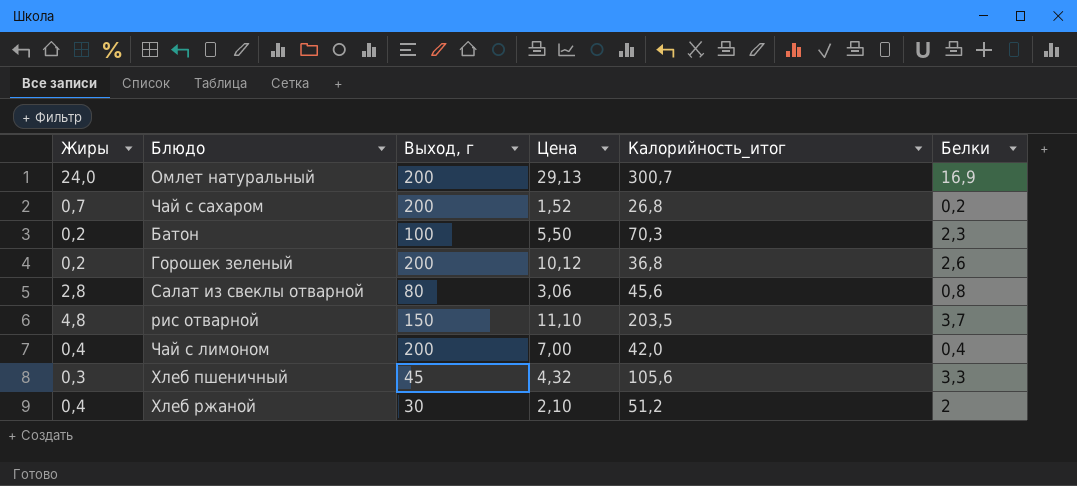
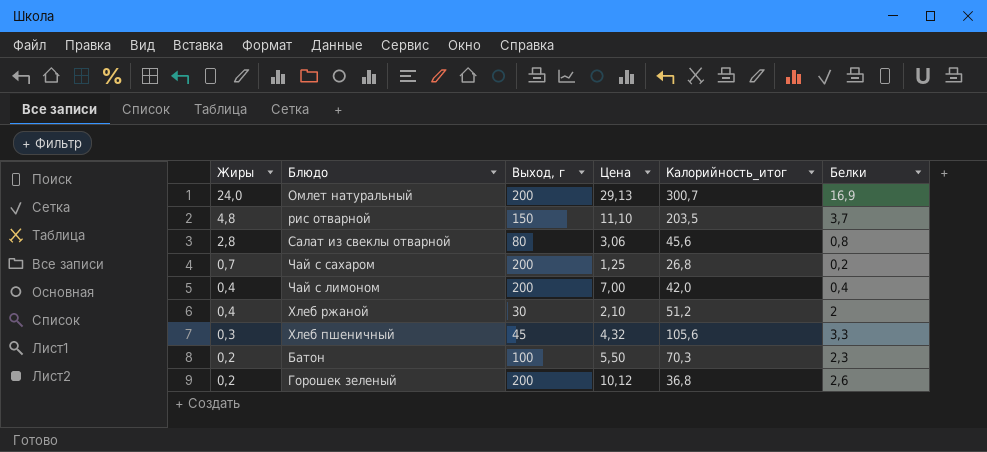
row order: none -> Жиры descending
Чай с сахаром | Цена: 1,52 -> 1,25

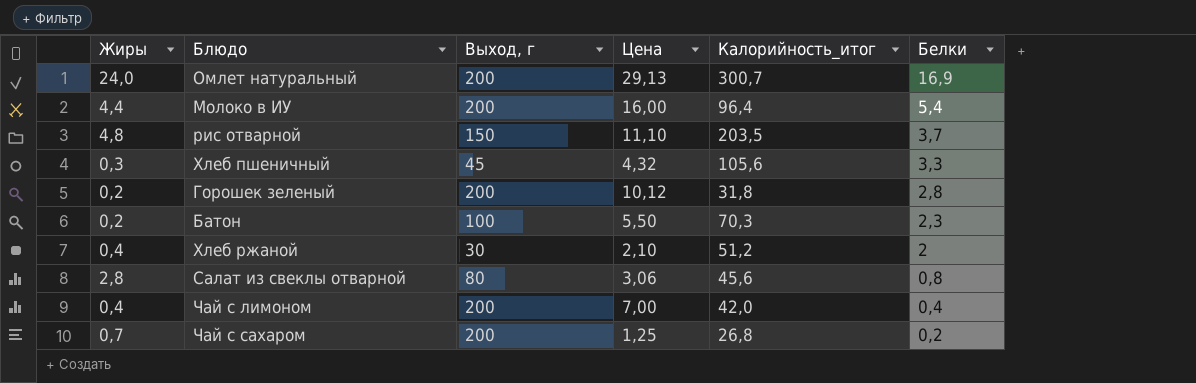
row order: Жиры descending -> Белки descending
row Молоко в ИУ: none -> 4,4 | 200 | 16,00 | 96,4 | 5,4
Горошек зеленый | Калорийность_итог: 36,8 -> 31,8
Горошек зеленый | Белки: 2,6 -> 2,8

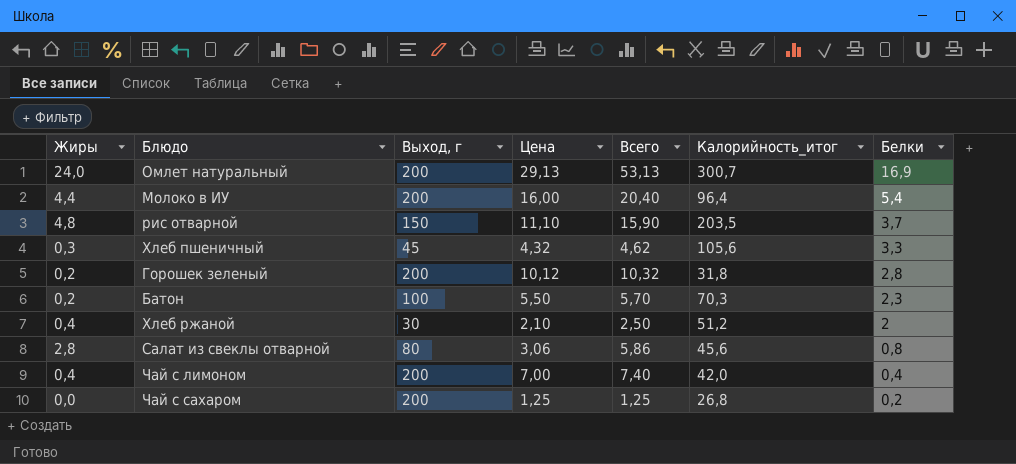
column Всего | formula: none -> [Жиры] + [Цена]
Чай с сахаром | Жиры: 0,7 -> 0,0

